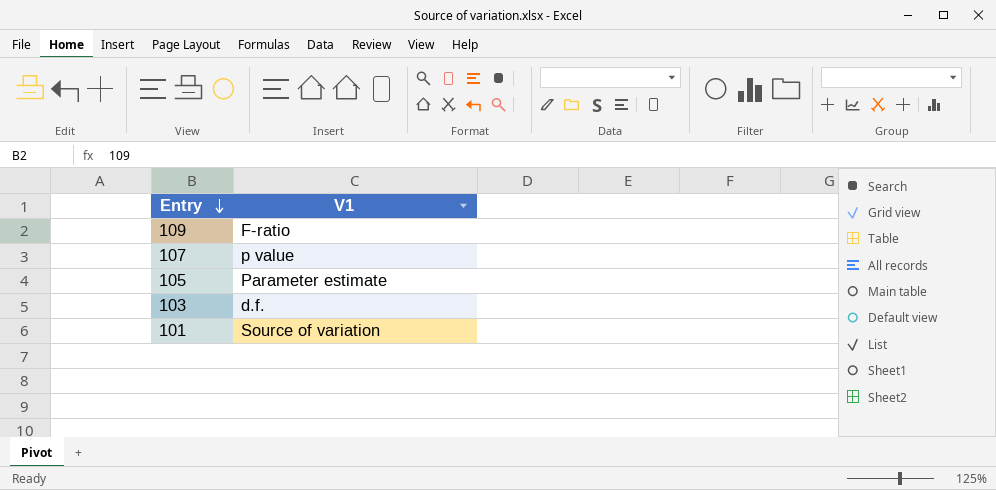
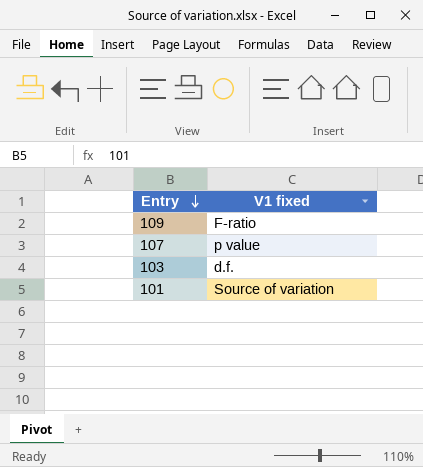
column name: V1 -> V1 fixed
row 105: Parameter estimate -> none

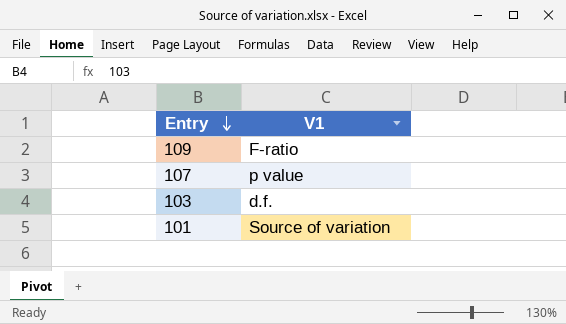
column name: V1 fixed -> V1

